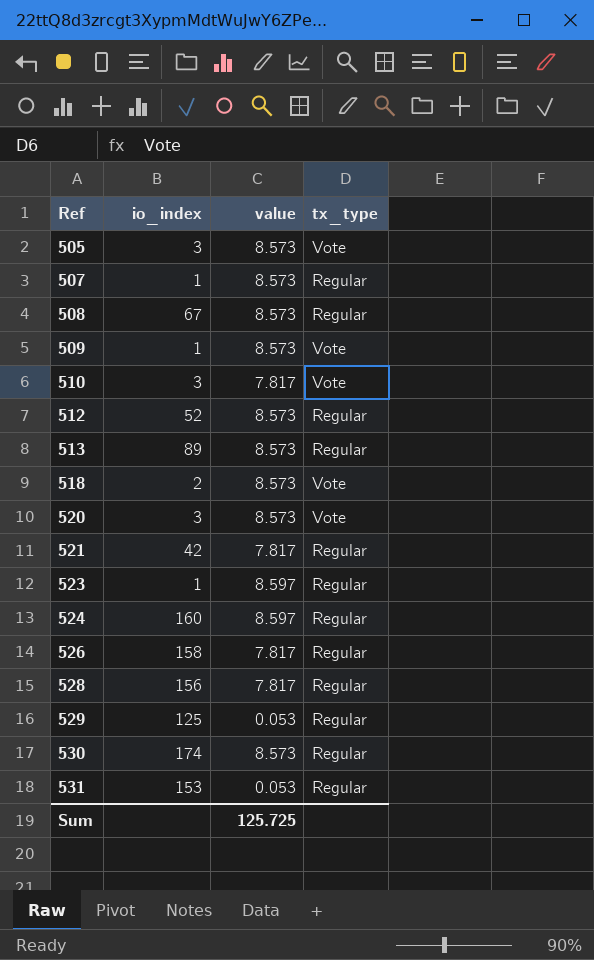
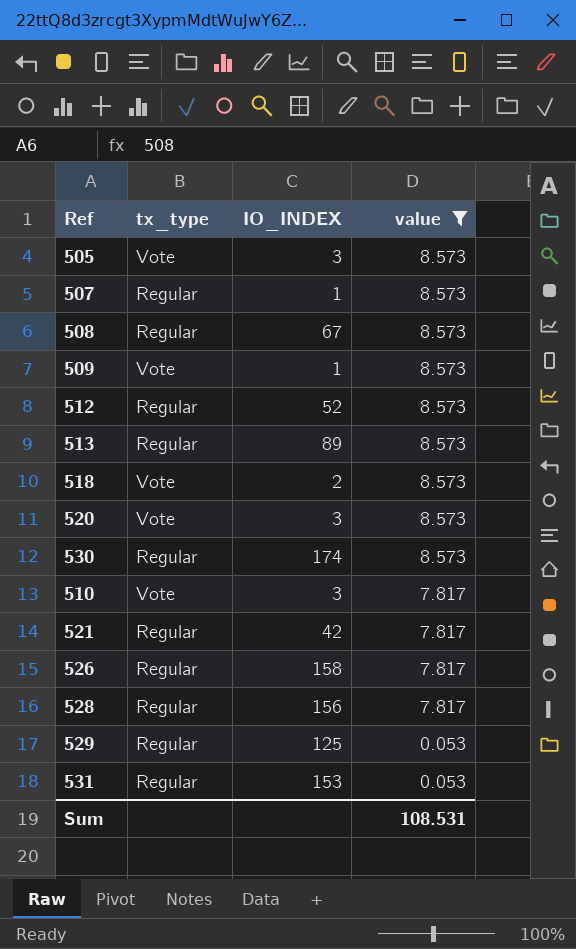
filter: none -> value != 8.597
row order: Ref ascending -> value descending
column tx_type | position: 4 -> 2
column name: io_index -> IO_INDEX
Sum | value: 125.725 -> 108.531

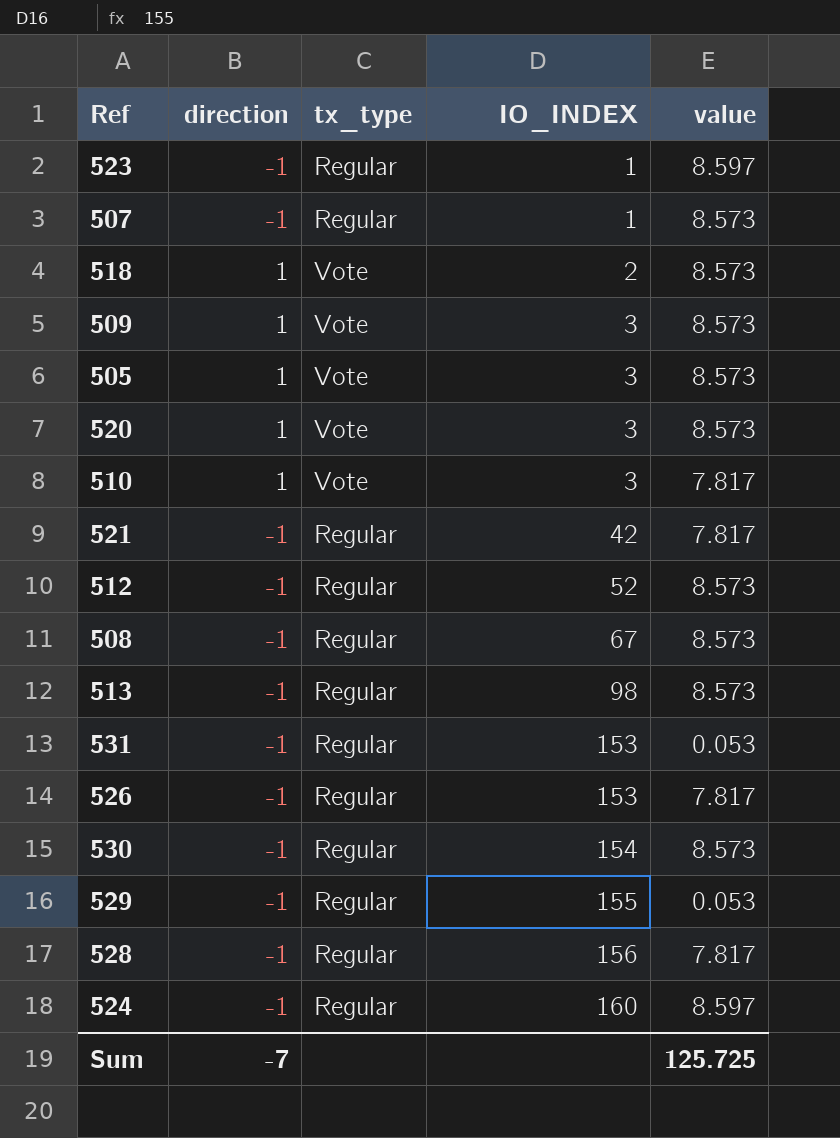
filter: value != 8.597 -> none
row order: value descending -> IO_INDEX ascending
column direction | position: none -> 2
509 | IO_INDEX: 1 -> 3
513 | IO_INDEX: 89 -> 98
526 | IO_INDEX: 158 -> 153
530 | IO_INDEX: 174 -> 154
529 | IO_INDEX: 125 -> 155
Sum | value: 108.531 -> 125.725

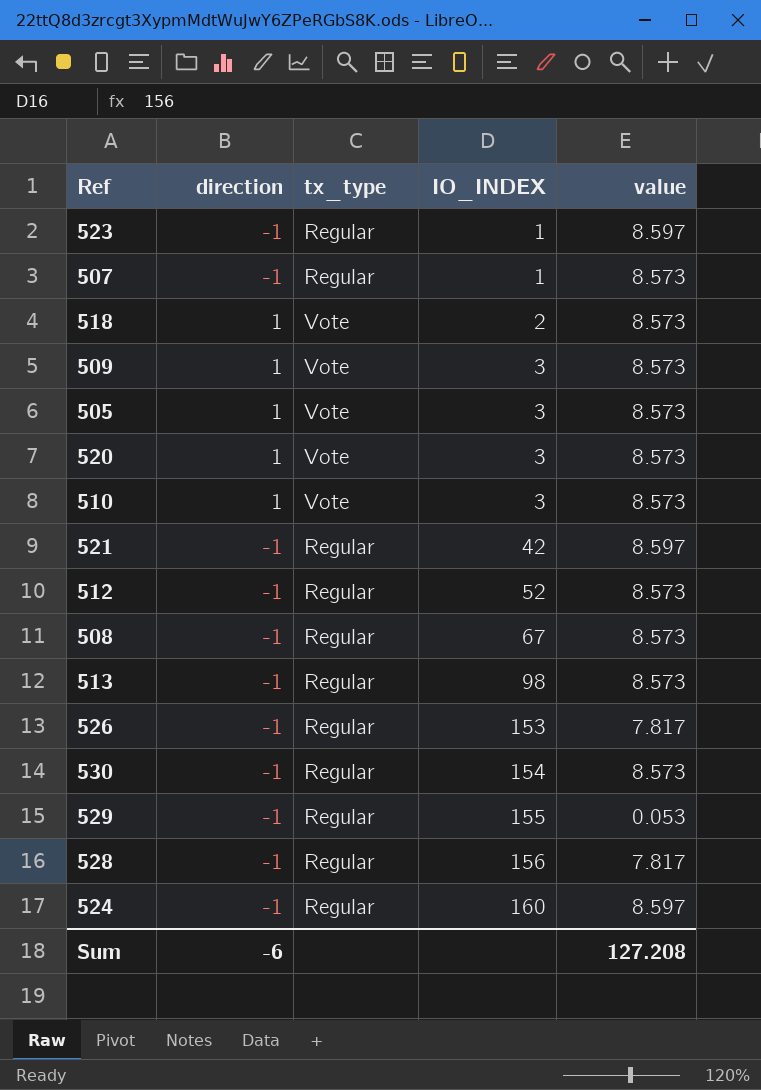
row 531: -1 | Regular | 153 | 0.053 -> none
510 | value: 7.817 -> 8.573
521 | value: 7.817 -> 8.597
Sum | direction: -7 -> -6
Sum | value: 125.725 -> 127.208

